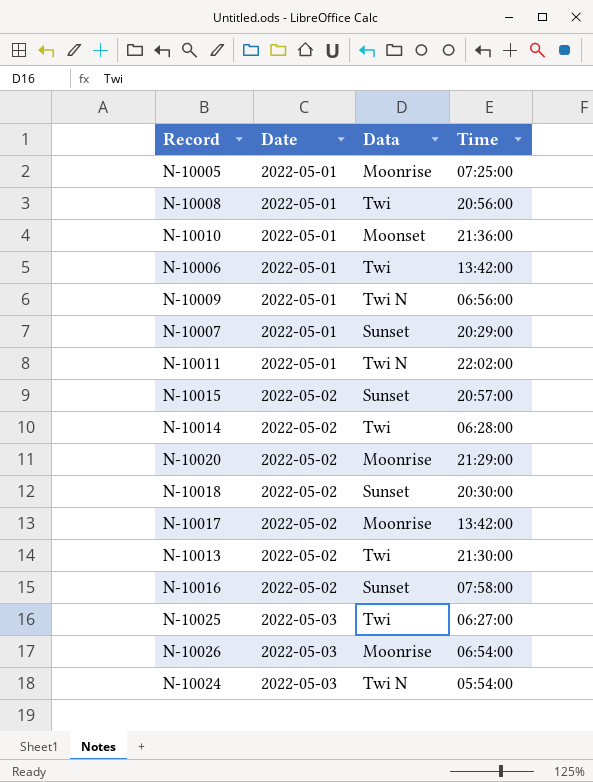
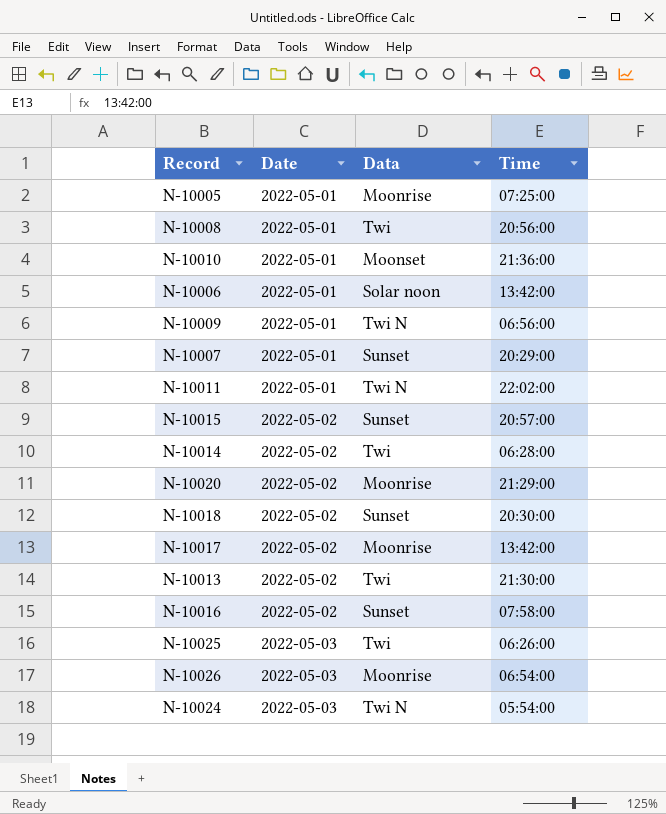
N-10006 | Data: Twi -> Solar noon
N-10025 | Time: 06:27:00 -> 06:26:00

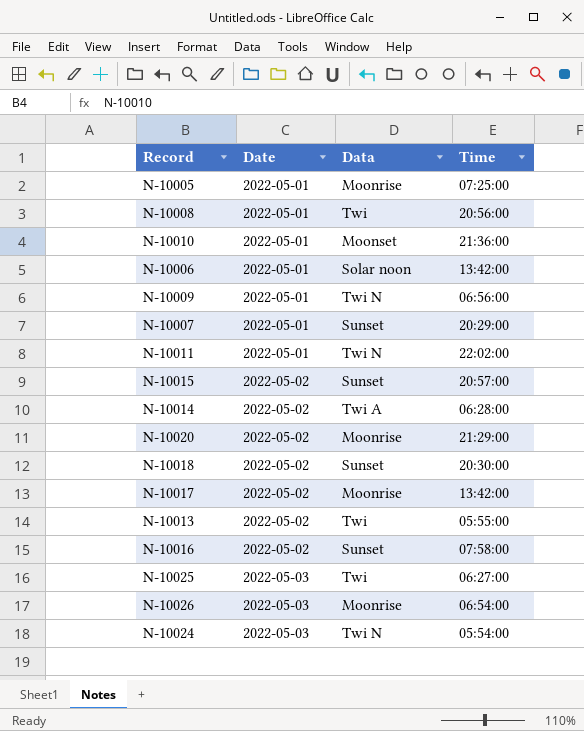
N-10014 | Data: Twi -> Twi A
N-10013 | Time: 21:30:00 -> 05:55:00
N-10025 | Time: 06:26:00 -> 06:27:00

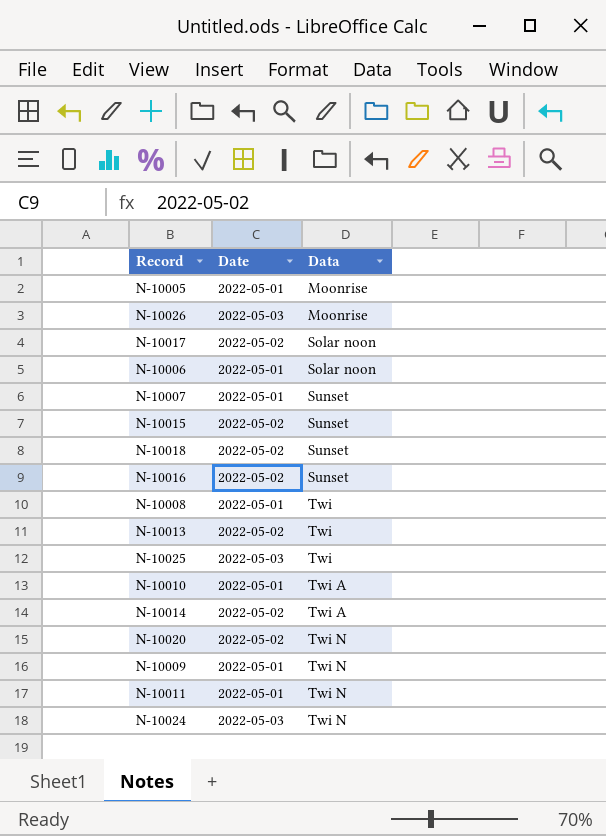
row order: Date ascending -> Data ascending
column Time | position: 4 -> none
N-10017 | Data: Moonrise -> Solar noon
N-10010 | Data: Moonset -> Twi A
N-10020 | Data: Moonrise -> Twi N

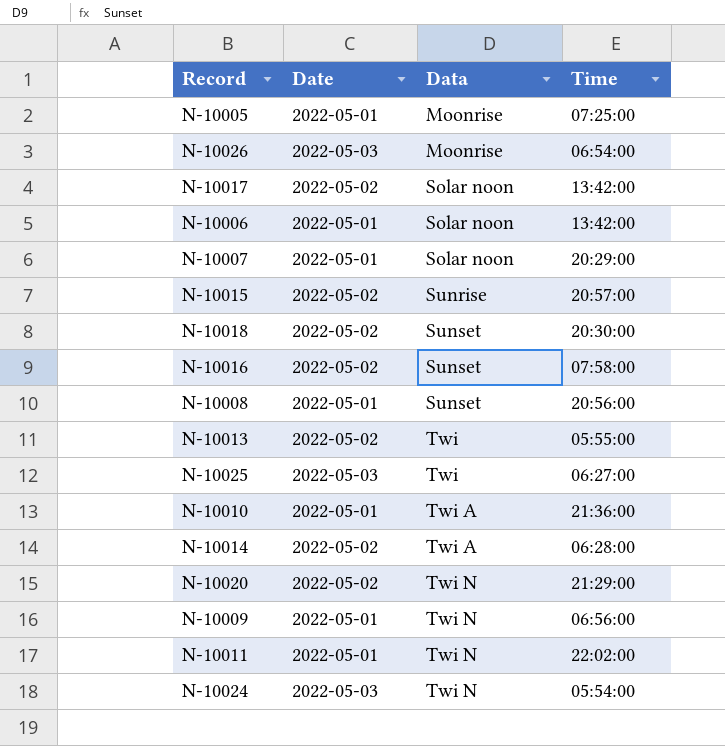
column Time | position: none -> 4
N-10007 | Data: Sunset -> Solar noon
N-10015 | Data: Sunset -> Sunrise
N-10008 | Data: Twi -> Sunset

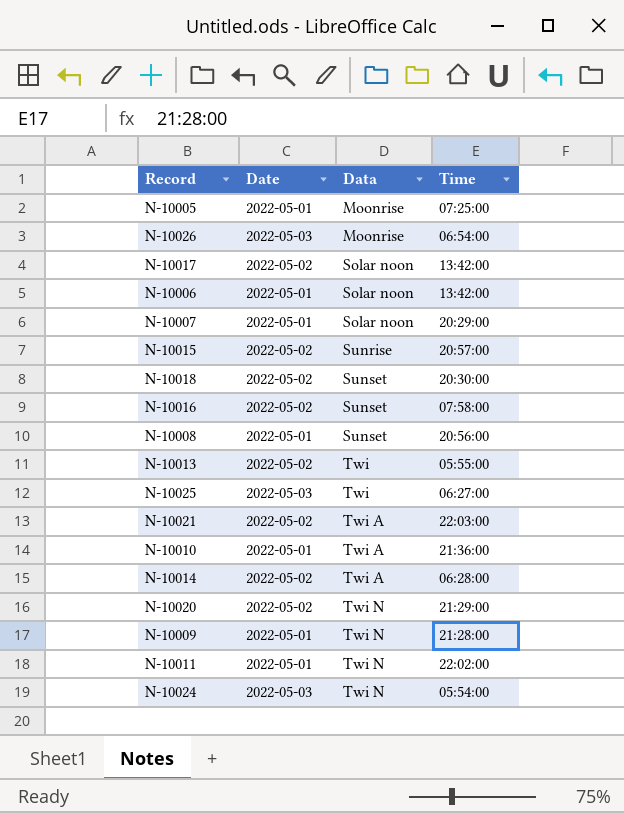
row N-10021: none -> 2022-05-02 | Twi A | 22:03:00
N-10009 | Time: 06:56:00 -> 21:28:00

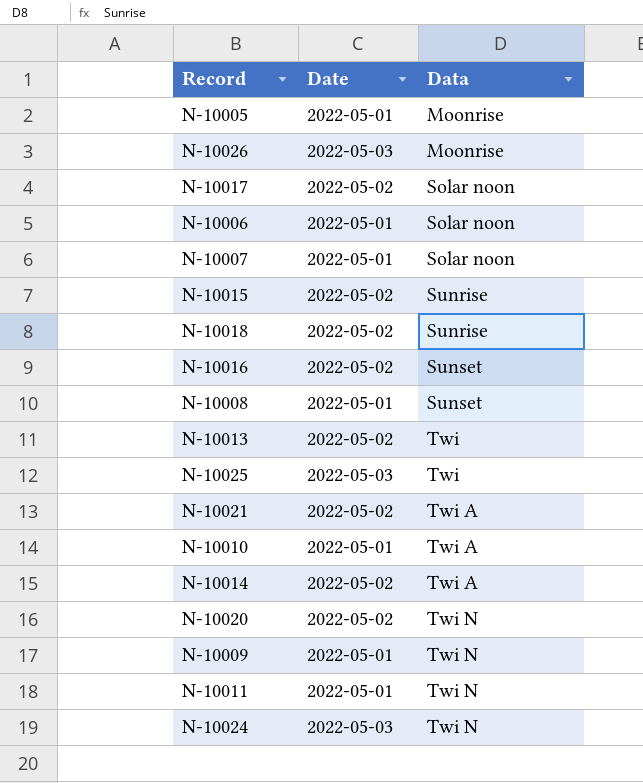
column Time | position: 4 -> none
N-10018 | Data: Sunset -> Sunrise

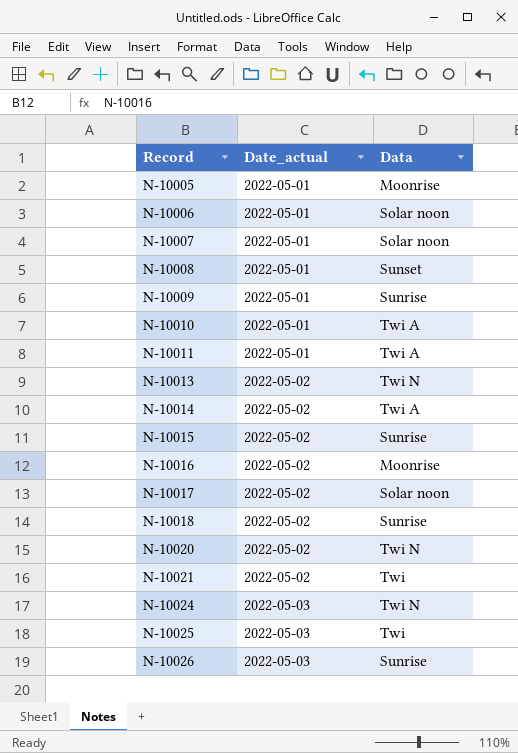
row order: Data ascending -> Record ascending
column name: Date -> Date_actual
N-10009 | Data: Twi N -> Sunrise
N-10011 | Data: Twi N -> Twi A
N-10013 | Data: Twi -> Twi N
N-10016 | Data: Sunset -> Moonrise
N-10021 | Data: Twi A -> Twi
N-10026 | Data: Moonrise -> Sunrise

